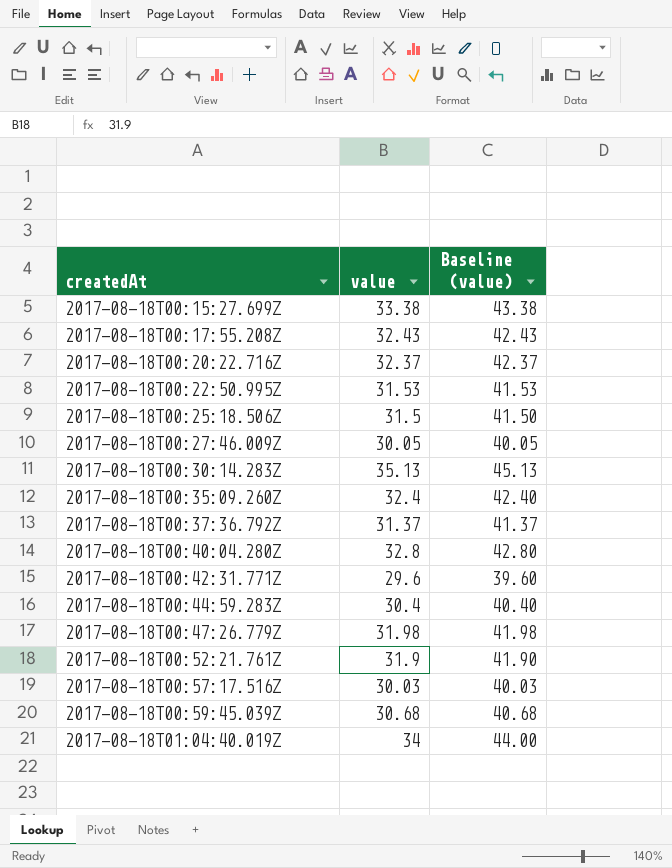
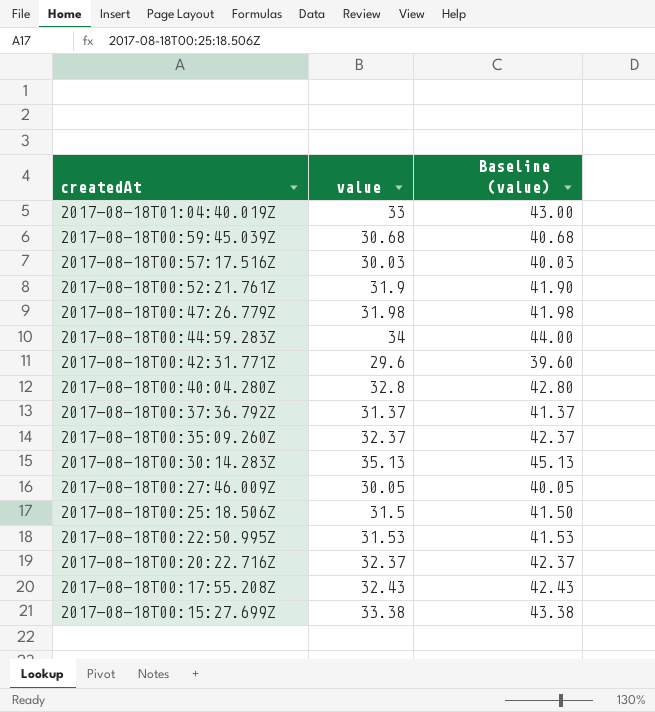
row order: createdAt ascending -> createdAt descending
2017-08-18T01:04:40.019Z | value: 34 -> 33
2017-08-18T01:04:40.019Z | Baseline (value): 44.00 -> 43.00
2017-08-18T00:44:59.283Z | value: 30.4 -> 34
2017-08-18T00:44:59.283Z | Baseline (value): 40.40 -> 44.00
2017-08-18T00:35:09.260Z | value: 32.4 -> 32.37
2017-08-18T00:35:09.260Z | Baseline (value): 42.40 -> 42.37

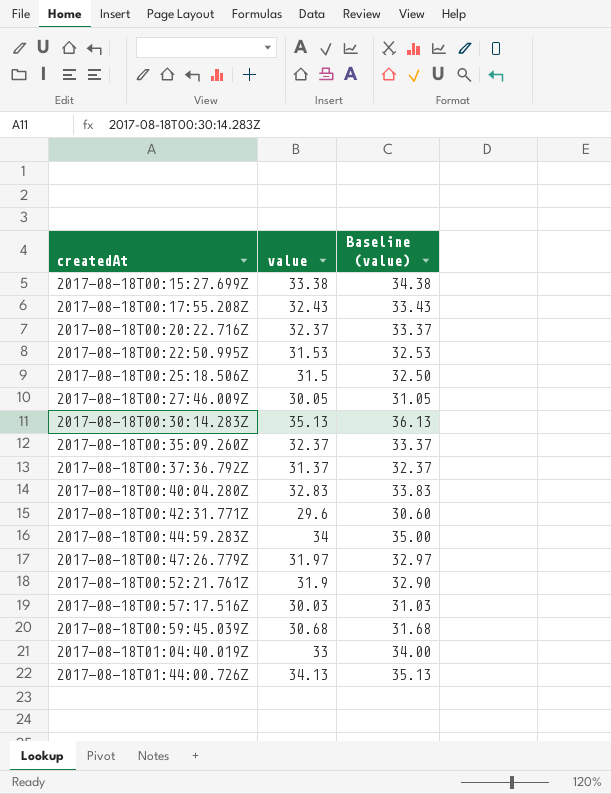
row order: createdAt descending -> createdAt ascending
column Baseline (value) | formula: [value] + 10 -> [value] + 1
2017-08-18T00:40:04.280Z | value: 32.8 -> 32.83
2017-08-18T00:47:26.779Z | value: 31.98 -> 31.97
row 2017-08-18T01:44:00.726Z: none -> 34.13 | 35.13

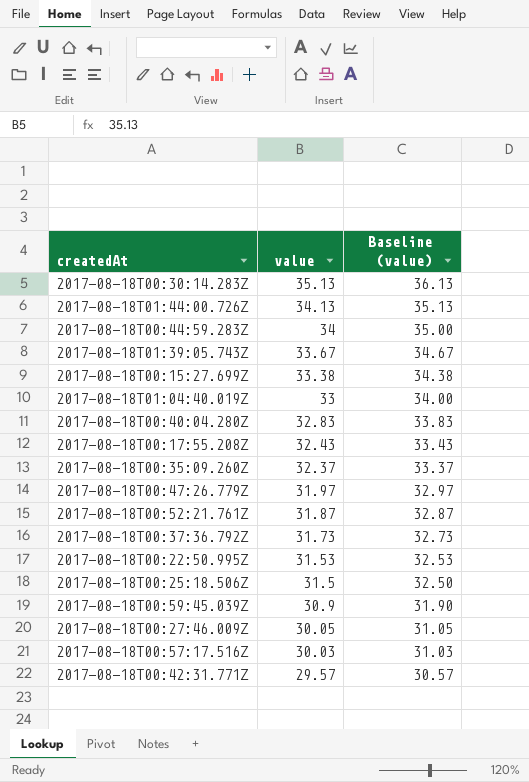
row order: createdAt ascending -> value descending
row 2017-08-18T00:20:22.716Z: 32.37 | 33.37 -> none
row 2017-08-18T01:39:05.743Z: none -> 33.67 | 34.67
2017-08-18T00:52:21.761Z | value: 31.9 -> 31.87
2017-08-18T00:52:21.761Z | Baseline (value): 32.90 -> 32.87
2017-08-18T00:37:36.792Z | value: 31.37 -> 31.73
2017-08-18T00:37:36.792Z | Baseline (value): 32.37 -> 32.73
2017-08-18T00:59:45.039Z | value: 30.68 -> 30.9
2017-08-18T00:59:45.039Z | Baseline (value): 31.68 -> 31.90
2017-08-18T00:42:31.771Z | value: 29.6 -> 29.57
2017-08-18T00:42:31.771Z | Baseline (value): 30.60 -> 30.57

